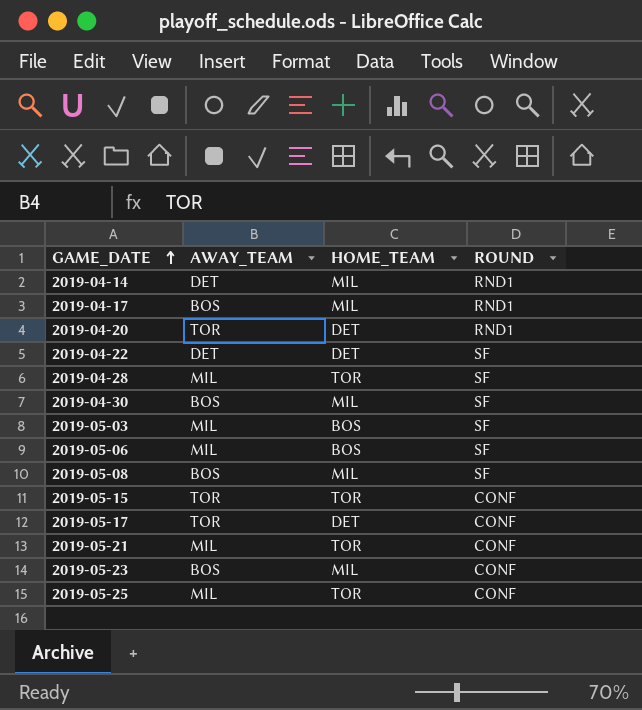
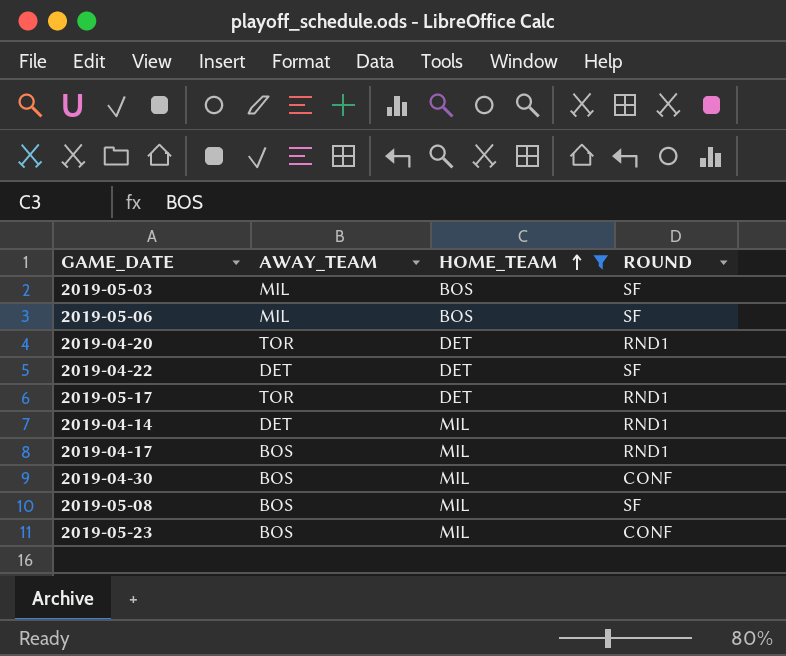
filter: none -> HOME_TEAM != TOR
row order: GAME_DATE ascending -> HOME_TEAM ascending
2019-05-17 | ROUND: CONF -> RND1
2019-04-30 | ROUND: SF -> CONF

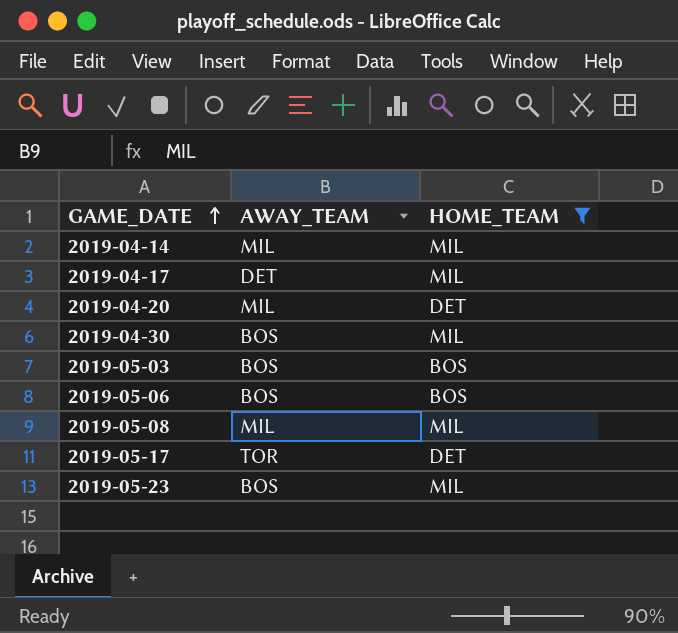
row order: HOME_TEAM ascending -> GAME_DATE ascending
column ROUND | position: 4 -> none
row 2019-04-22: DET | DET | SF -> none
2019-04-14 | AWAY_TEAM: DET -> MIL
2019-04-17 | AWAY_TEAM: BOS -> DET
2019-04-20 | AWAY_TEAM: TOR -> MIL
2019-05-03 | AWAY_TEAM: MIL -> BOS
2019-05-06 | AWAY_TEAM: MIL -> BOS
2019-05-08 | AWAY_TEAM: BOS -> MIL

